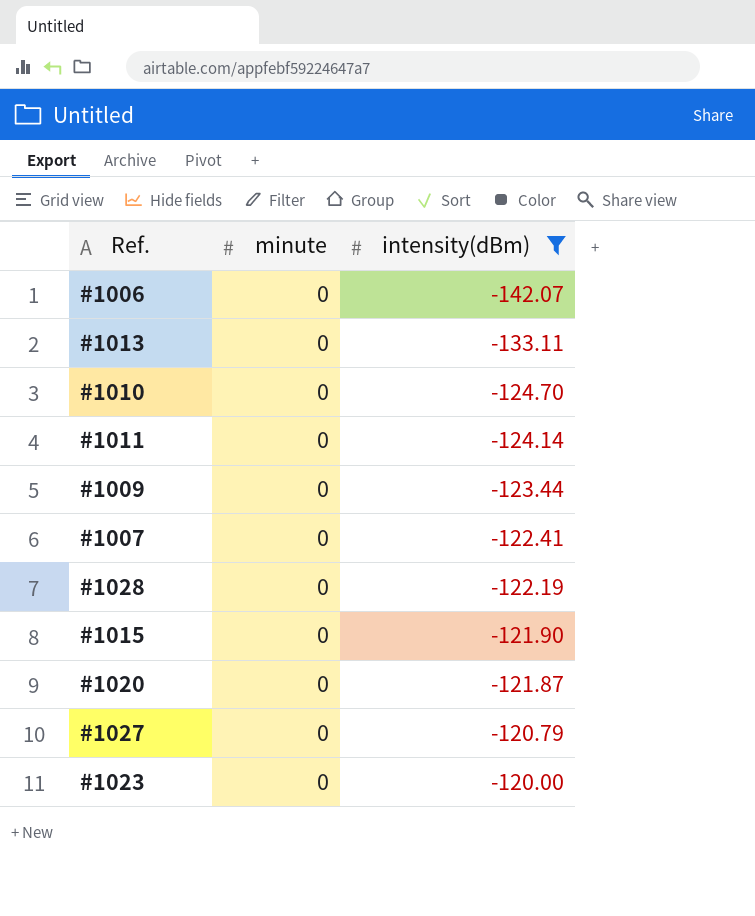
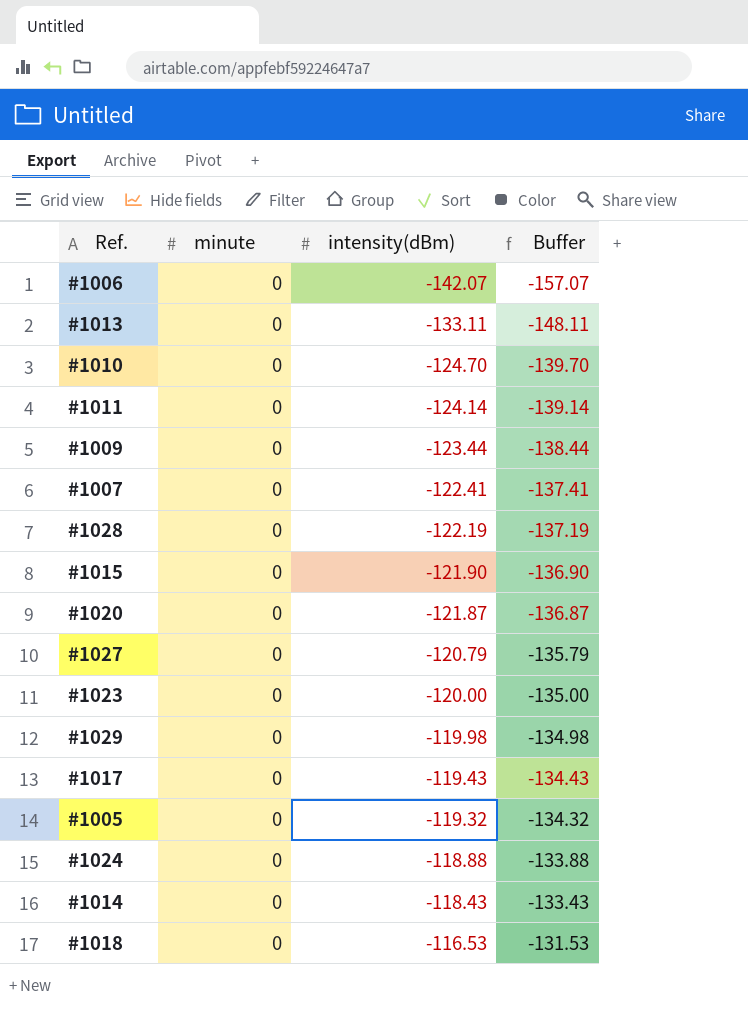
filter: intensity(dBm) <= -120.00 -> none
column Buffer | formula: none -> [intensity(dBm)] - 15

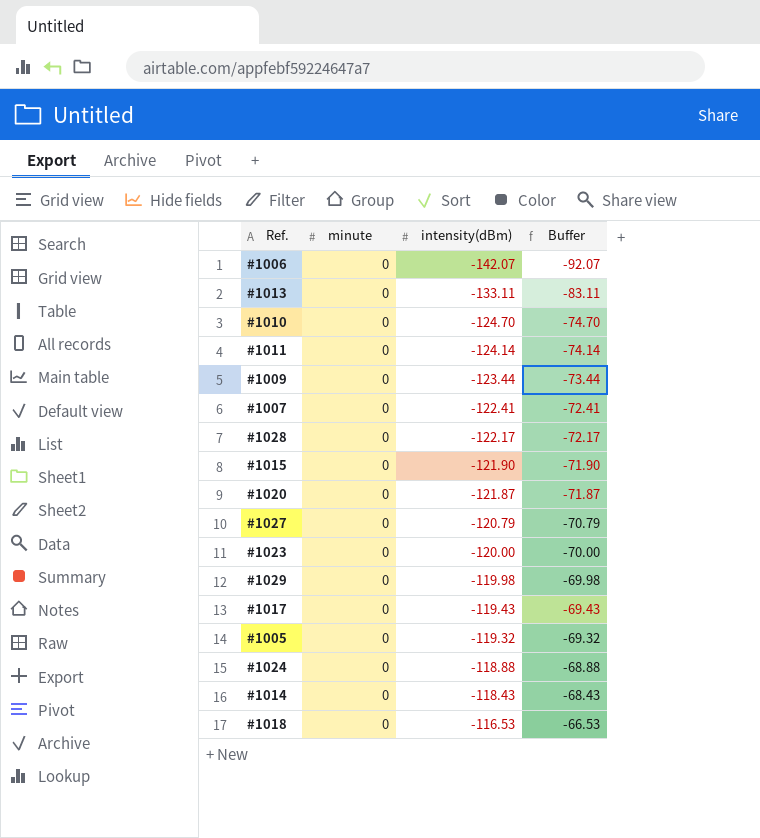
column Buffer | formula: [intensity(dBm)] - 15 -> [intensity(dBm)] + 50
#1028 | intensity(dBm): -122.19 -> -122.17

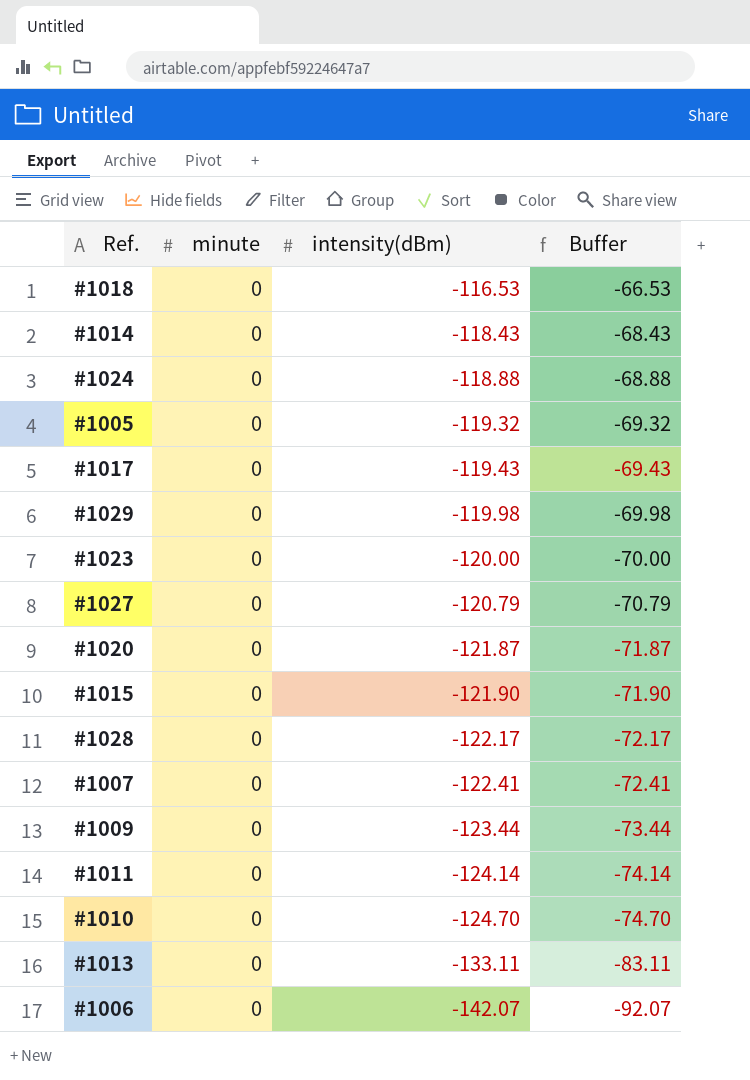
row order: intensity(dBm) ascending -> intensity(dBm) descending

